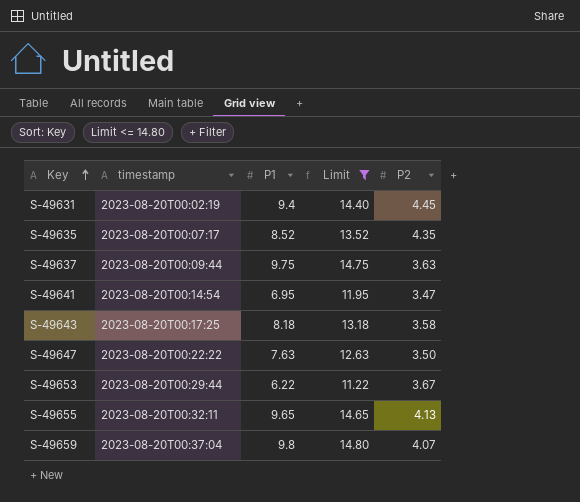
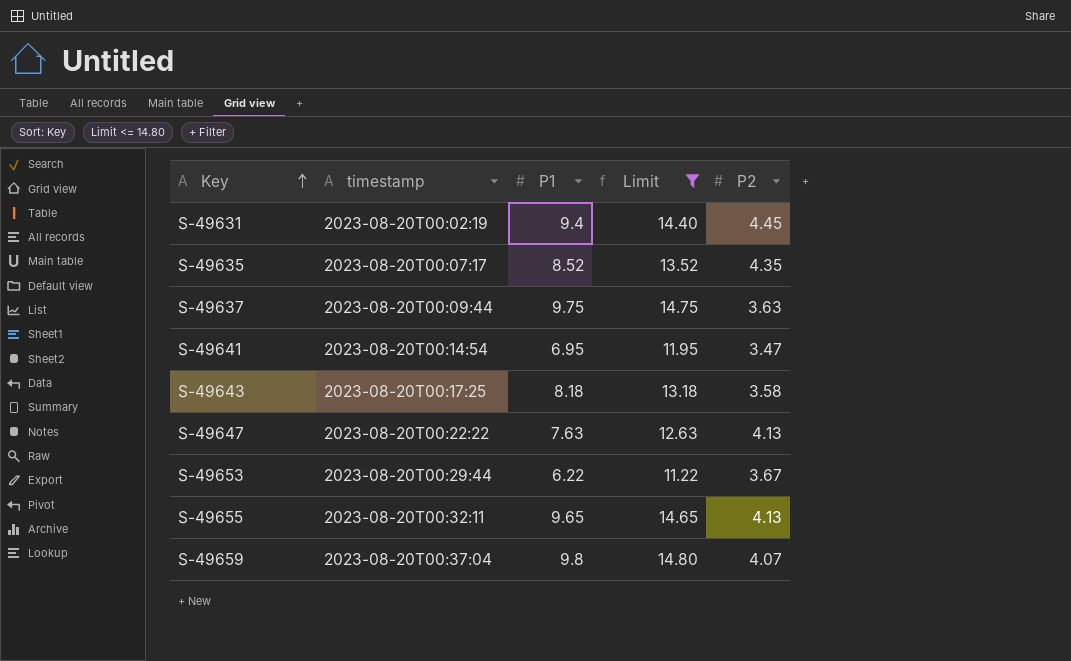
S-49647 | P2: 3.50 -> 4.13

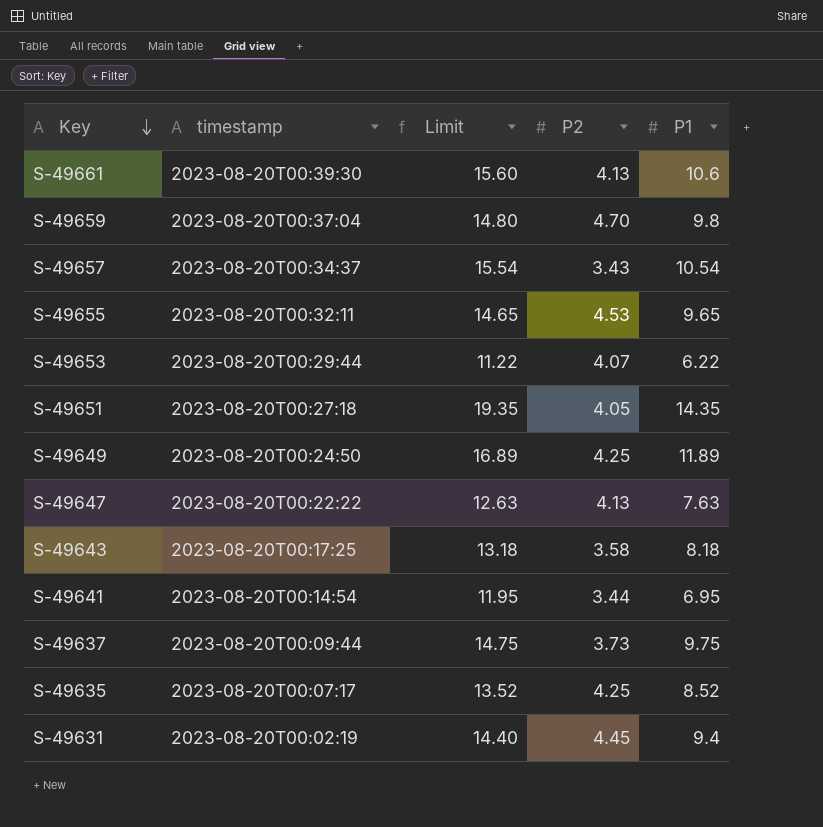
filter: Limit <= 14.80 -> none
row order: Key ascending -> Key descending
column P1 | position: 3 -> 5
S-49659 | P2: 4.07 -> 4.70
S-49655 | P2: 4.13 -> 4.53
S-49653 | P2: 3.67 -> 4.07
S-49641 | P2: 3.47 -> 3.44
S-49637 | P2: 3.63 -> 3.73
S-49635 | P2: 4.35 -> 4.25

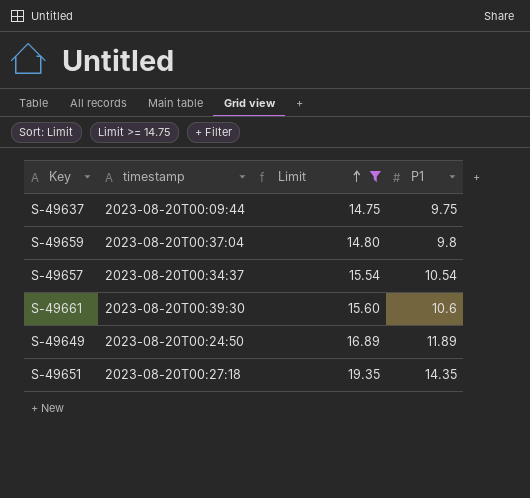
filter: none -> Limit >= 14.75
row order: Key descending -> Limit ascending
column P2 | position: 4 -> none

